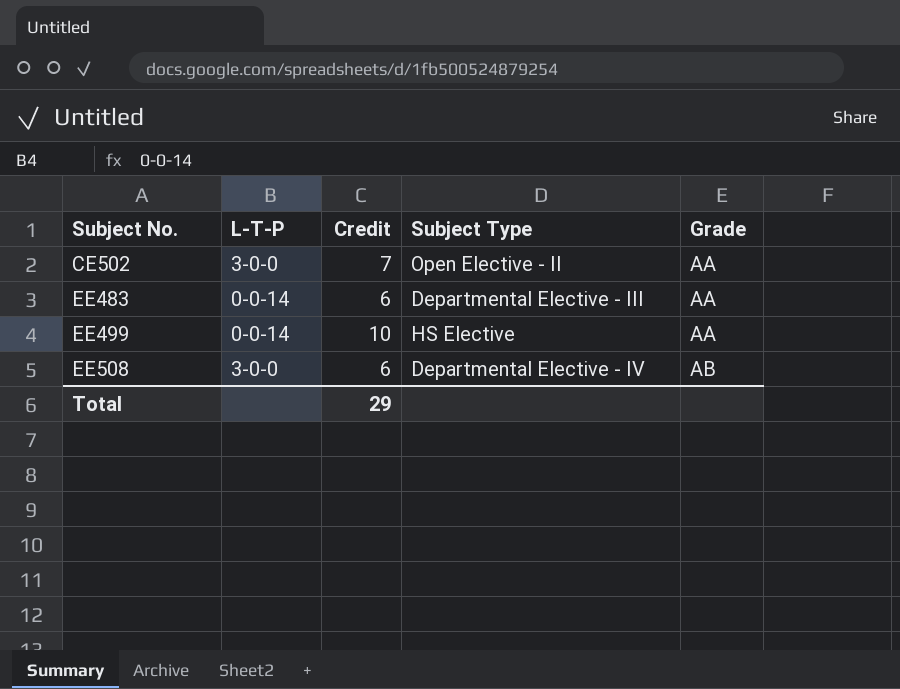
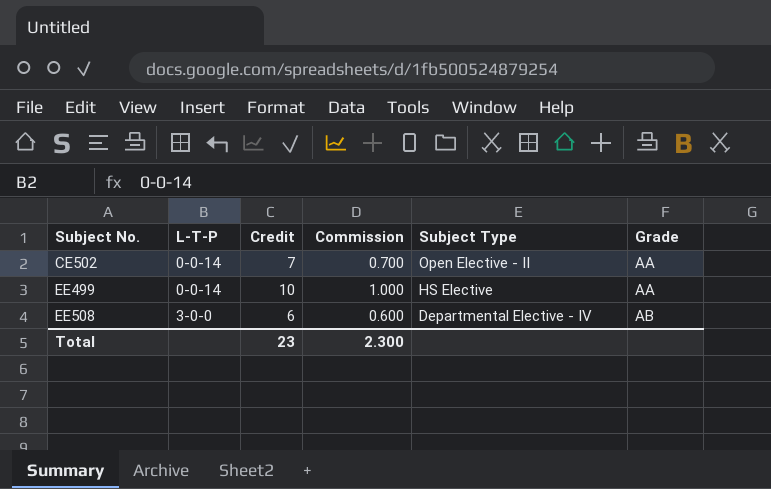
column Commission | formula: none -> [Credit] * 0.1
row EE483: 0-0-14 | 6 | Departmental Elective - III | AA -> none
CE502 | L-T-P: 3-0-0 -> 0-0-14
Total | Credit: 29 -> 23

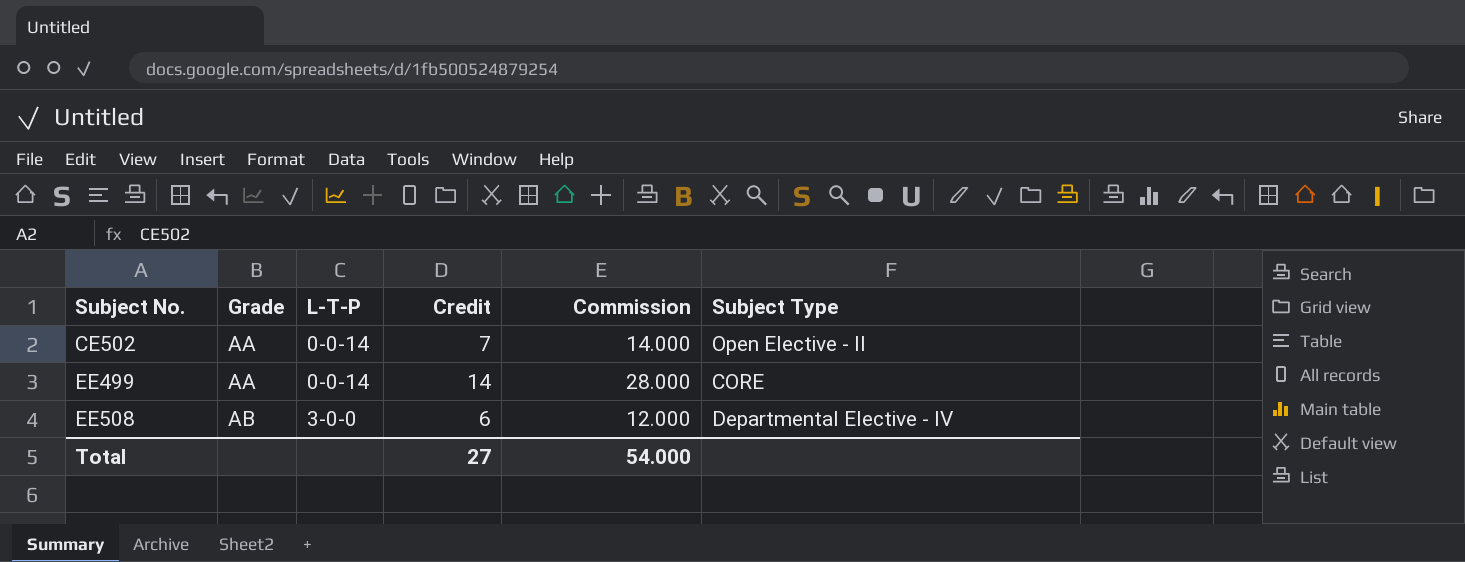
column Grade | position: 6 -> 2
column Commission | formula: [Credit] * 0.1 -> [Credit] * 2
EE499 | Credit: 10 -> 14
EE499 | Subject Type: HS Elective -> CORE
Total | Credit: 23 -> 27
Total | Commission: 2.300 -> 54.000

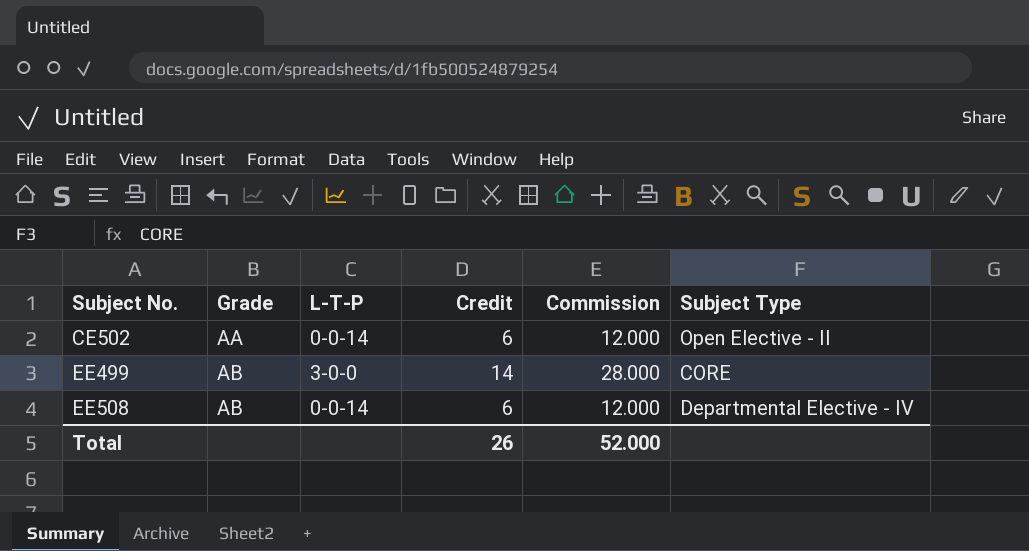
CE502 | Credit: 7 -> 6
CE502 | Commission: 14.000 -> 12.000
EE499 | Grade: AA -> AB
EE499 | L-T-P: 0-0-14 -> 3-0-0
EE508 | L-T-P: 3-0-0 -> 0-0-14
Total | Credit: 27 -> 26
Total | Commission: 54.000 -> 52.000

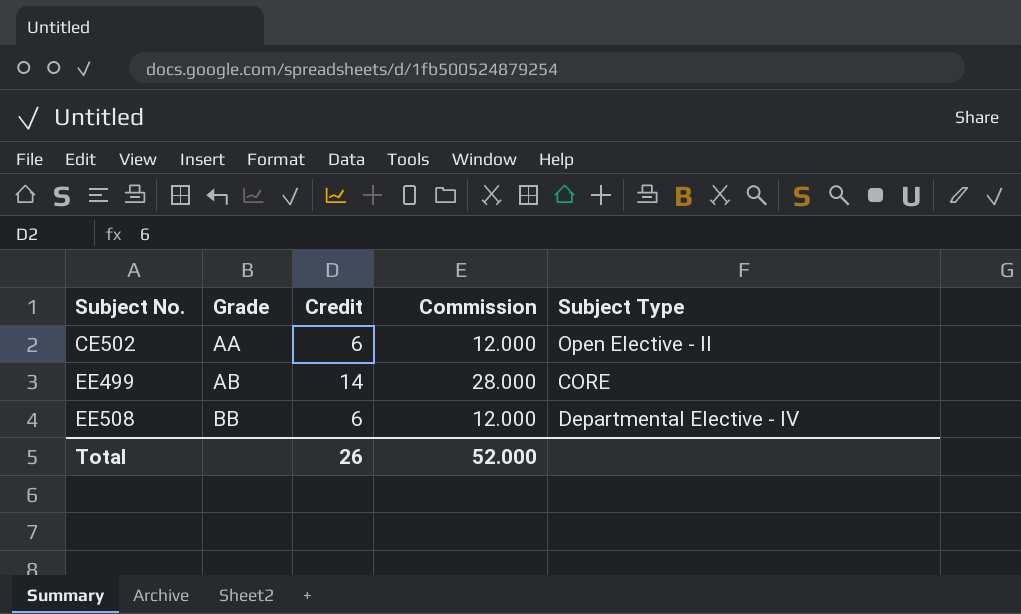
column L-T-P | position: 3 -> none
EE508 | Grade: AB -> BB

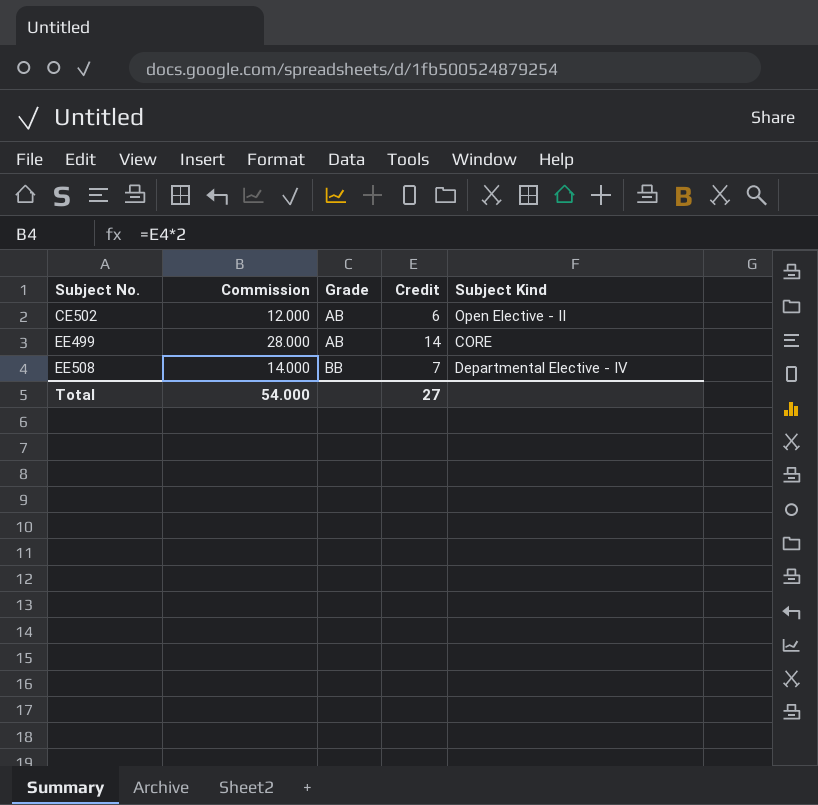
column Commission | position: 4 -> 2
column name: Subject Type -> Subject Kind
CE502 | Grade: AA -> AB
EE508 | Commission: 12.000 -> 14.000
EE508 | Credit: 6 -> 7
Total | Commission: 52.000 -> 54.000
Total | Credit: 26 -> 27

